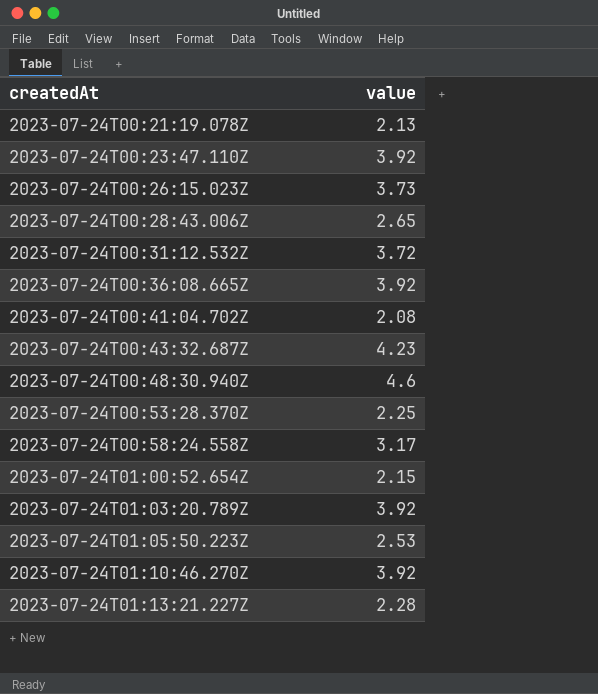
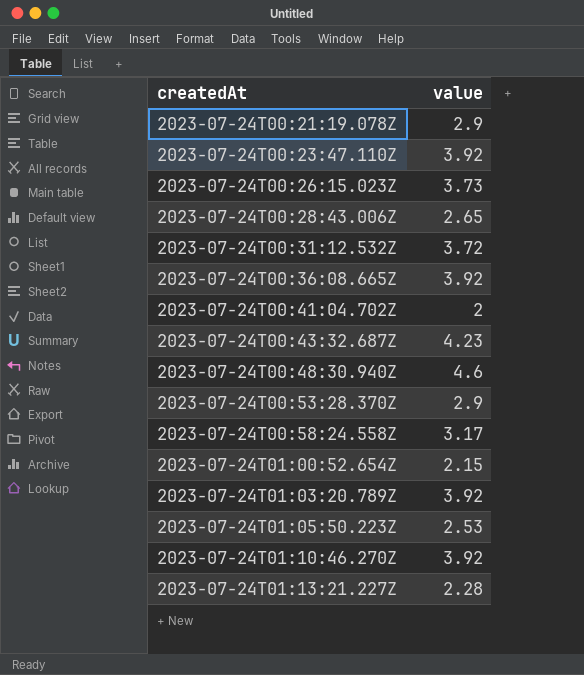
2023-07-24T00:21:19.078Z | value: 2.13 -> 2.9
2023-07-24T00:41:04.702Z | value: 2.08 -> 2
2023-07-24T00:53:28.370Z | value: 2.25 -> 2.9

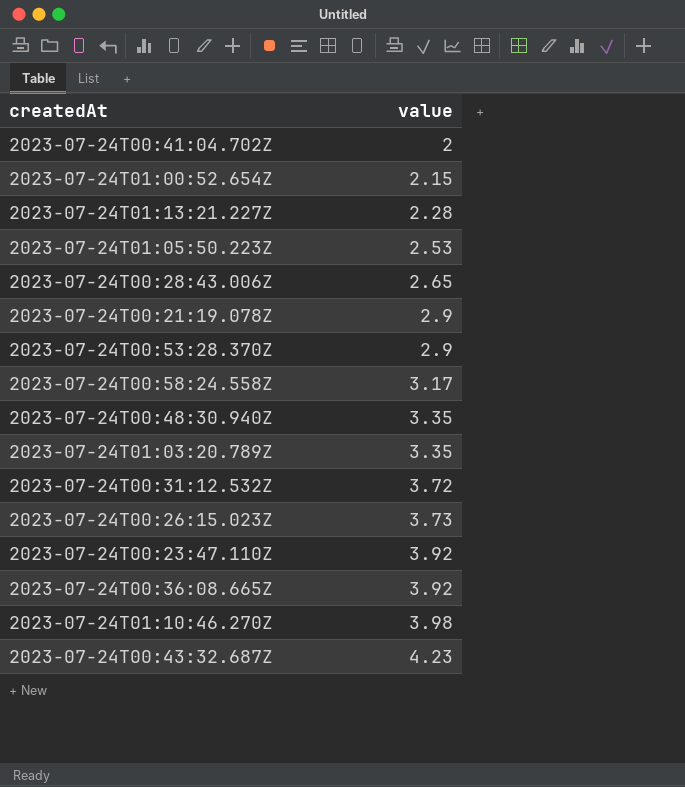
row order: createdAt ascending -> value ascending
2023-07-24T00:48:30.940Z | value: 4.6 -> 3.35
2023-07-24T01:03:20.789Z | value: 3.92 -> 3.35
2023-07-24T01:10:46.270Z | value: 3.92 -> 3.98

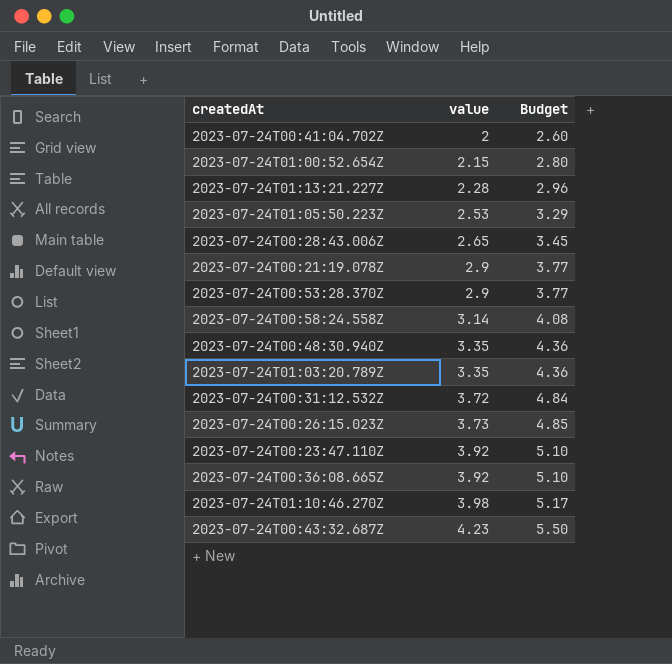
column Budget | formula: none -> [value] * 1.3
2023-07-24T00:58:24.558Z | value: 3.17 -> 3.14

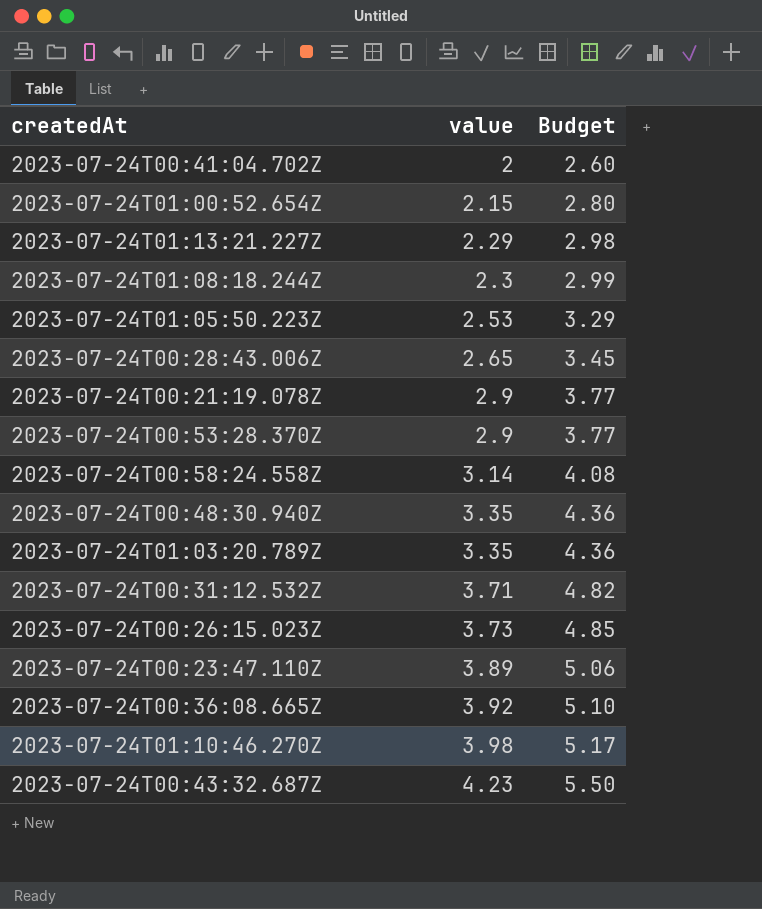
2023-07-24T01:13:21.227Z | value: 2.28 -> 2.29
2023-07-24T01:13:21.227Z | Budget: 2.96 -> 2.98
row 2023-07-24T01:08:18.244Z: none -> 2.3 | 2.99
2023-07-24T00:31:12.532Z | value: 3.72 -> 3.71
2023-07-24T00:31:12.532Z | Budget: 4.84 -> 4.82
2023-07-24T00:23:47.110Z | value: 3.92 -> 3.89
2023-07-24T00:23:47.110Z | Budget: 5.10 -> 5.06

